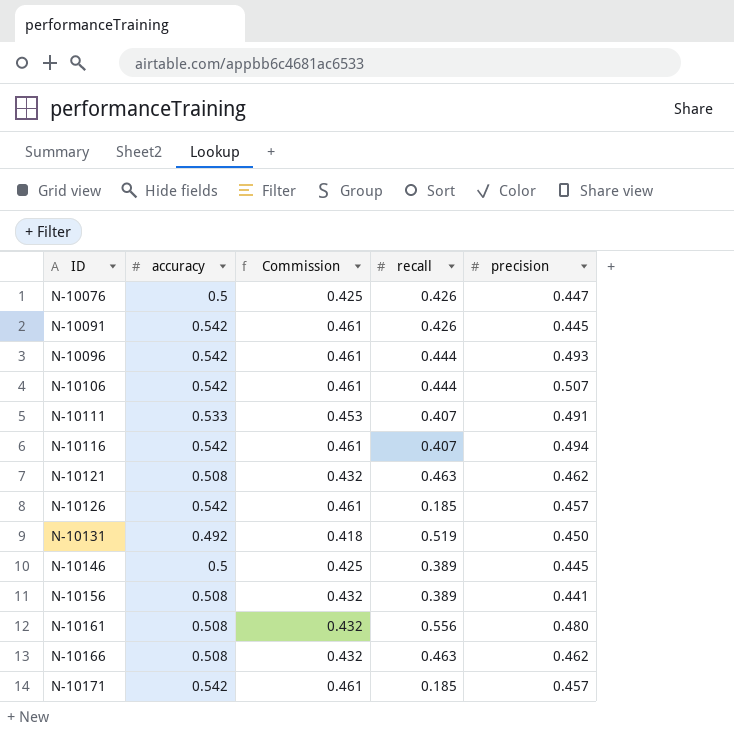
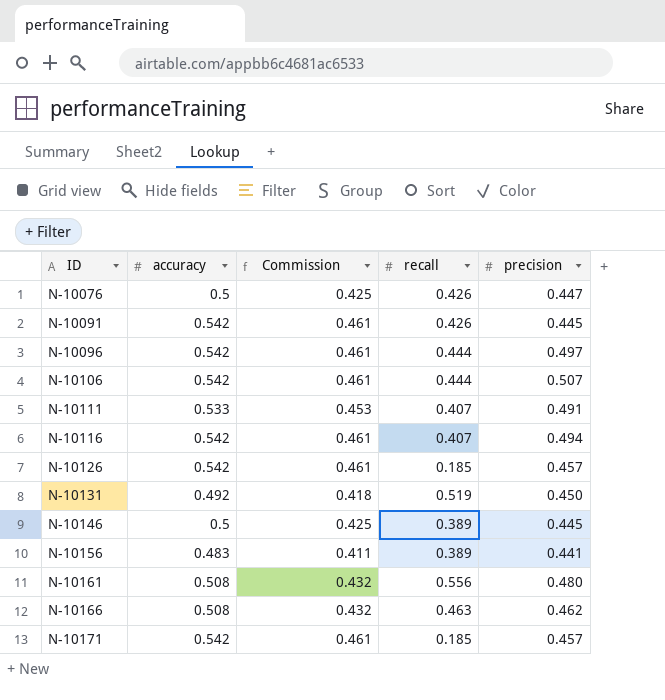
row N-10121: 0.508 | 0.432 | 0.463 | 0.462 -> none
N-10096 | precision: 0.493 -> 0.497
N-10156 | accuracy: 0.508 -> 0.483
N-10156 | Commission: 0.432 -> 0.411

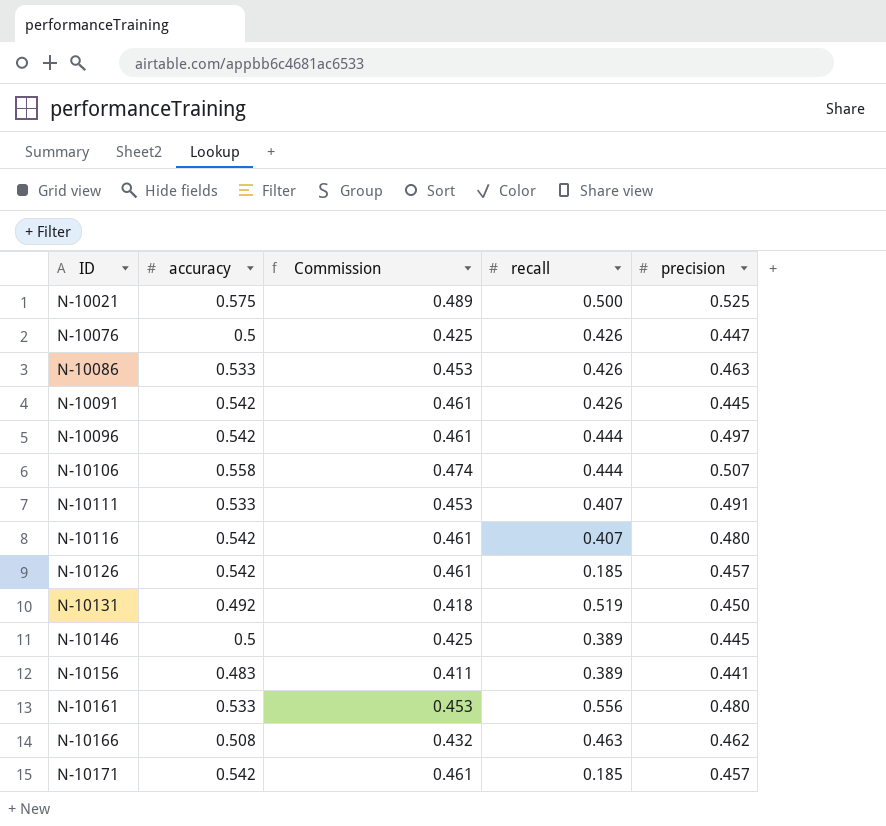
row N-10021: none -> 0.575 | 0.489 | 0.500 | 0.525
row N-10086: none -> 0.533 | 0.453 | 0.426 | 0.463
N-10106 | accuracy: 0.542 -> 0.558
N-10106 | Commission: 0.461 -> 0.474
N-10116 | precision: 0.494 -> 0.480
N-10161 | accuracy: 0.508 -> 0.533
N-10161 | Commission: 0.432 -> 0.453

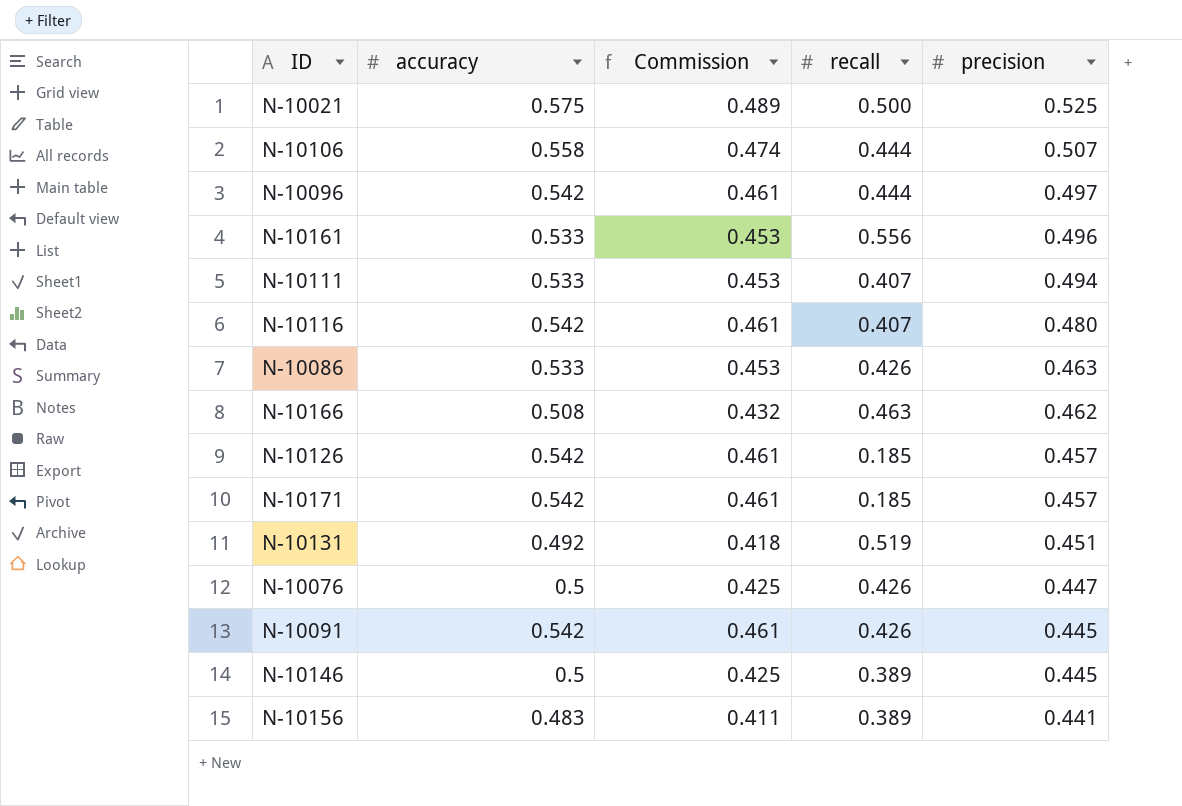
row order: ID ascending -> precision descending
N-10161 | precision: 0.480 -> 0.496
N-10111 | precision: 0.491 -> 0.494
N-10131 | precision: 0.450 -> 0.451

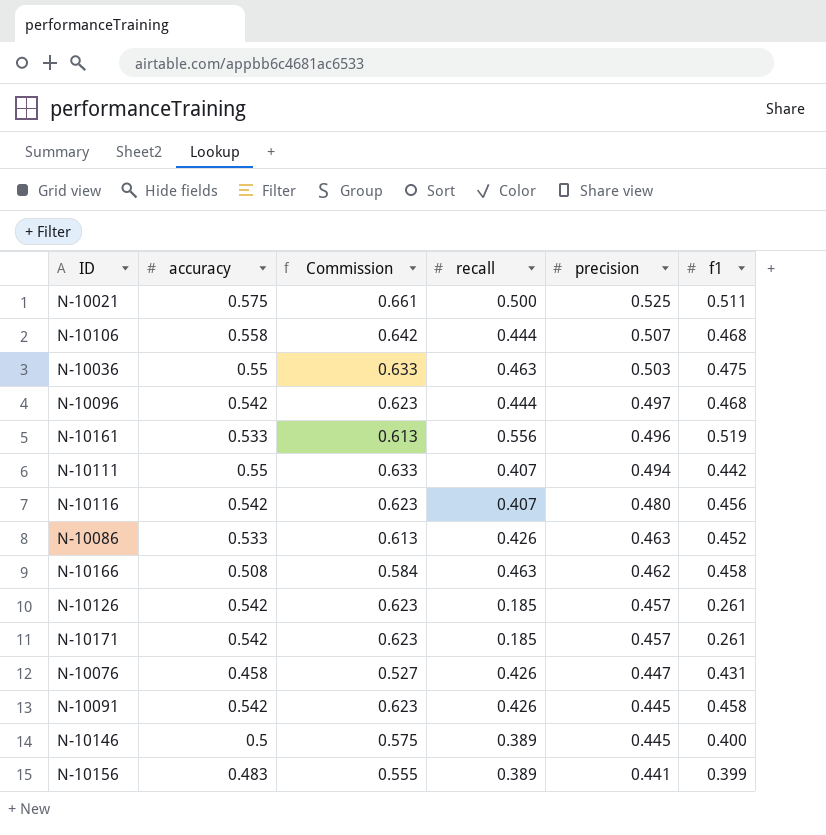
column Commission | formula: [accuracy] * 0.85 -> [accuracy] * 1.15
column f1 | position: none -> 6
row N-10131: 0.492 | 0.418 | 0.519 | 0.451 -> none
row N-10036: none -> 0.55 | 0.633 | 0.463 | 0.503 | 0.475
N-10111 | accuracy: 0.533 -> 0.55
N-10076 | accuracy: 0.5 -> 0.458

